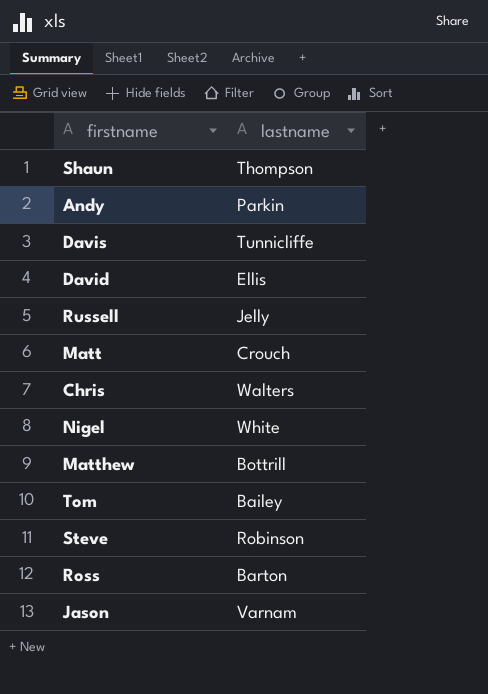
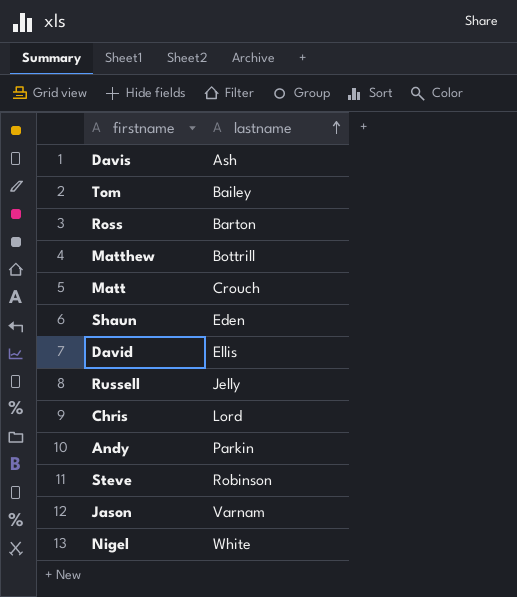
row order: none -> lastname ascending
Davis | lastname: Tunnicliffe -> Ash
Shaun | lastname: Thompson -> Eden
Chris | lastname: Walters -> Lord

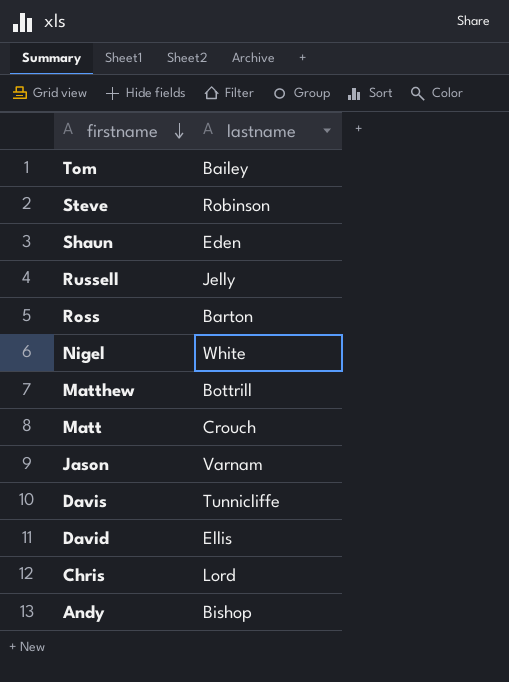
row order: lastname ascending -> firstname descending
Davis | lastname: Ash -> Tunnicliffe
Andy | lastname: Parkin -> Bishop

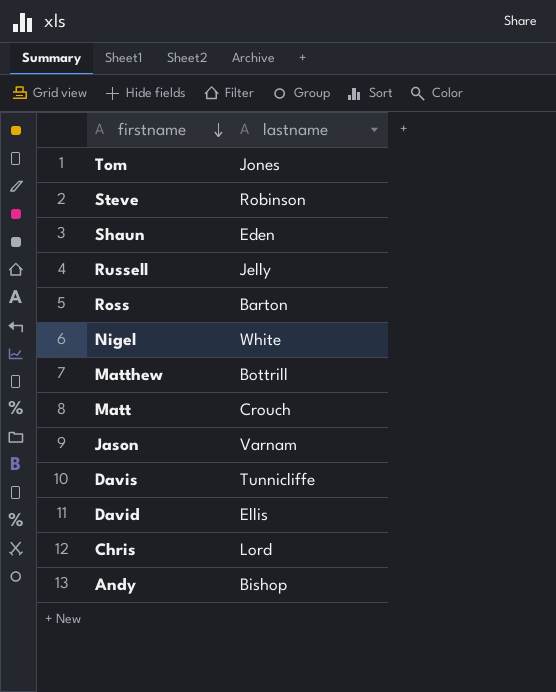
Tom | lastname: Bailey -> Jones

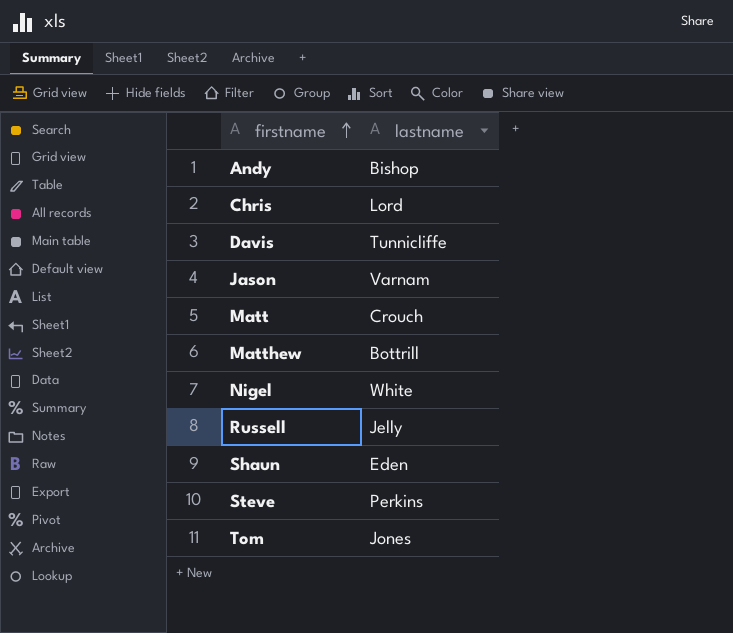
row order: firstname descending -> firstname ascending
row Ross: Barton -> none
row David: Ellis -> none
Steve | lastname: Robinson -> Perkins

